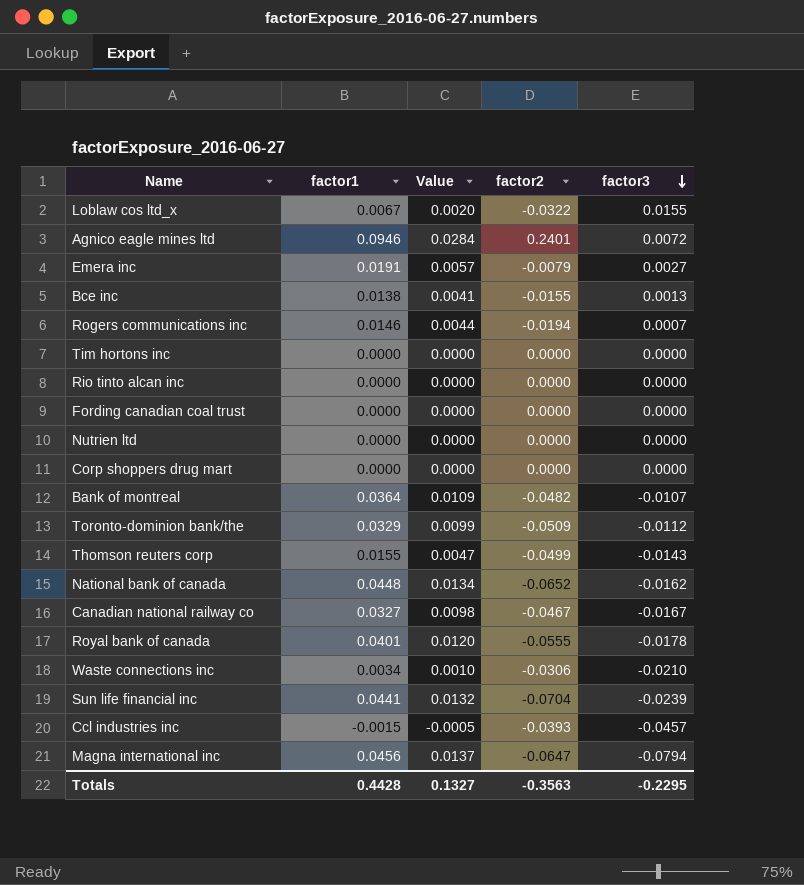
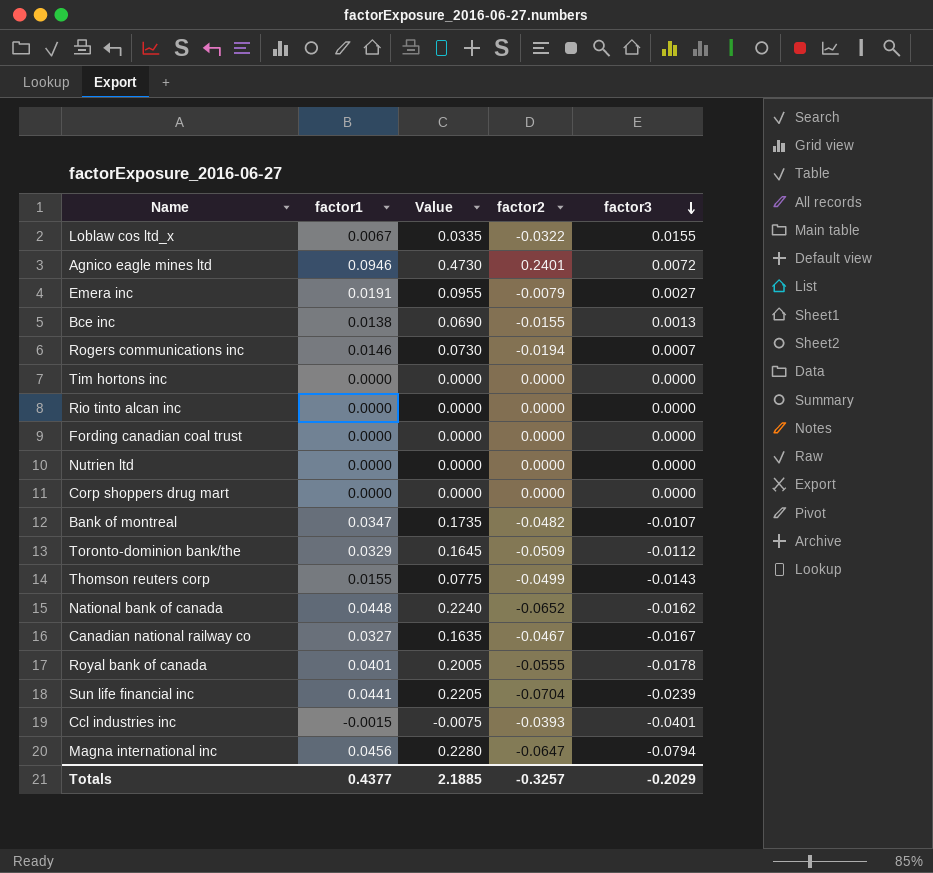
column Value | formula: [factor1] * 0.3 -> [factor1] * 5
row Waste connections inc: 0.0034 | 0.0010 | -0.0306 | -0.0210 -> none
Bank of montreal | factor1: 0.0364 -> 0.0347
Ccl industries inc | factor3: -0.0457 -> -0.0401
Totals | factor1: 0.4428 -> 0.4377
Totals | Value: 0.1327 -> 2.1885
Totals | factor2: -0.3563 -> -0.3257
Totals | factor3: -0.2295 -> -0.2029

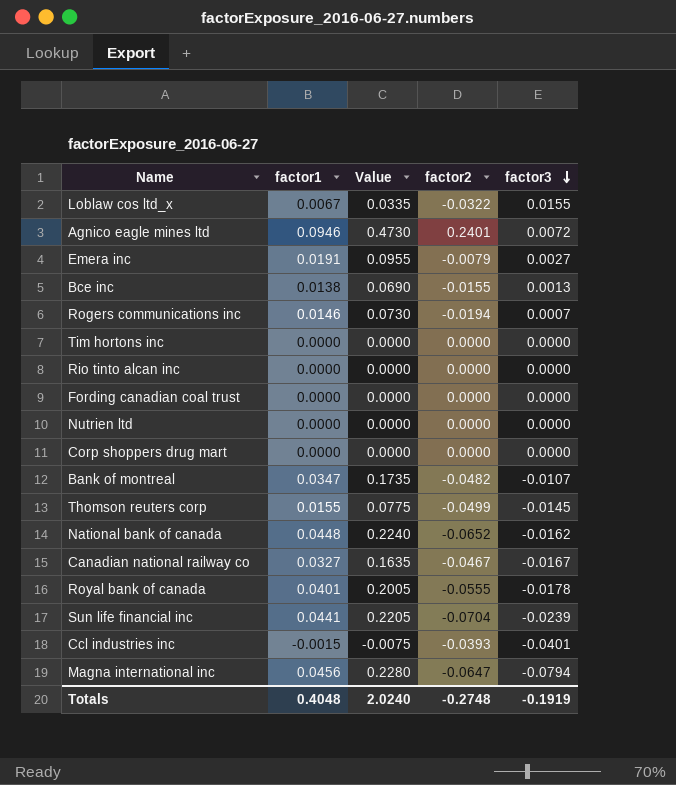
row Toronto-dominion bank/the: 0.0329 | 0.1645 | -0.0509 | -0.0112 -> none
Thomson reuters corp | factor3: -0.0143 -> -0.0145
Totals | factor1: 0.4377 -> 0.4048
Totals | Value: 2.1885 -> 2.0240
Totals | factor2: -0.3257 -> -0.2748
Totals | factor3: -0.2029 -> -0.1919

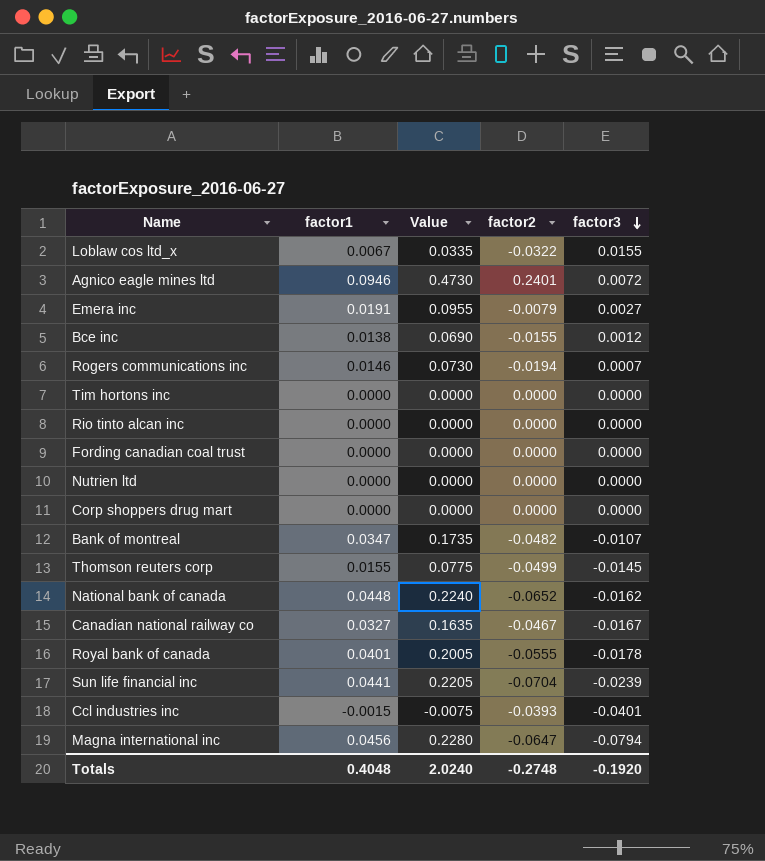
Bce inc | factor3: 0.0013 -> 0.0012
Totals | factor3: -0.1919 -> -0.1920

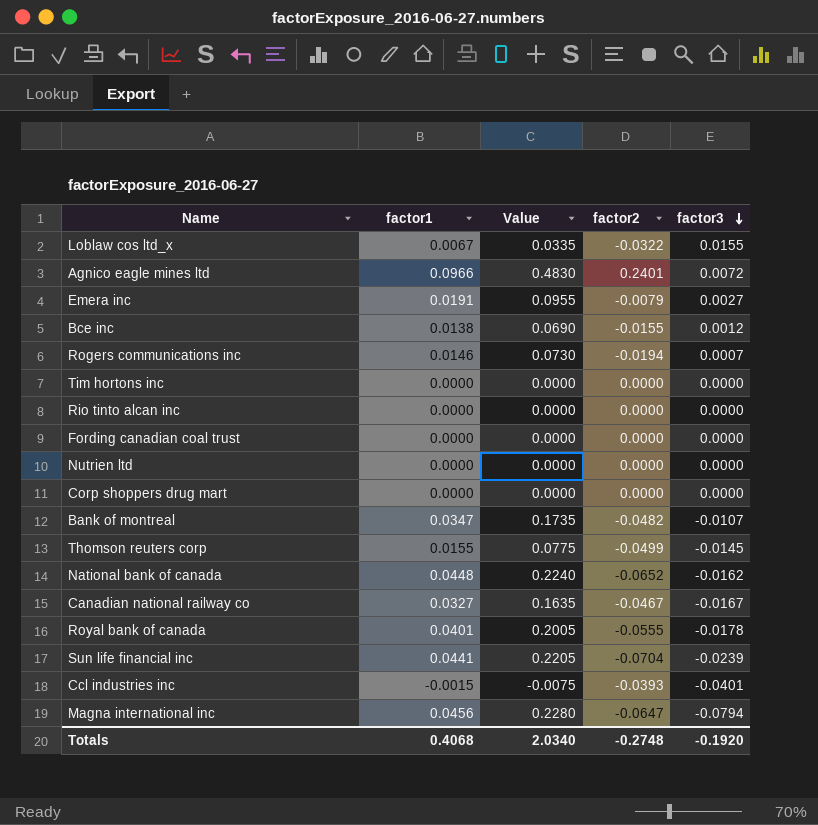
Agnico eagle mines ltd | factor1: 0.0946 -> 0.0966
Agnico eagle mines ltd | Value: 0.4730 -> 0.4830
Totals | factor1: 0.4048 -> 0.4068
Totals | Value: 2.0240 -> 2.0340

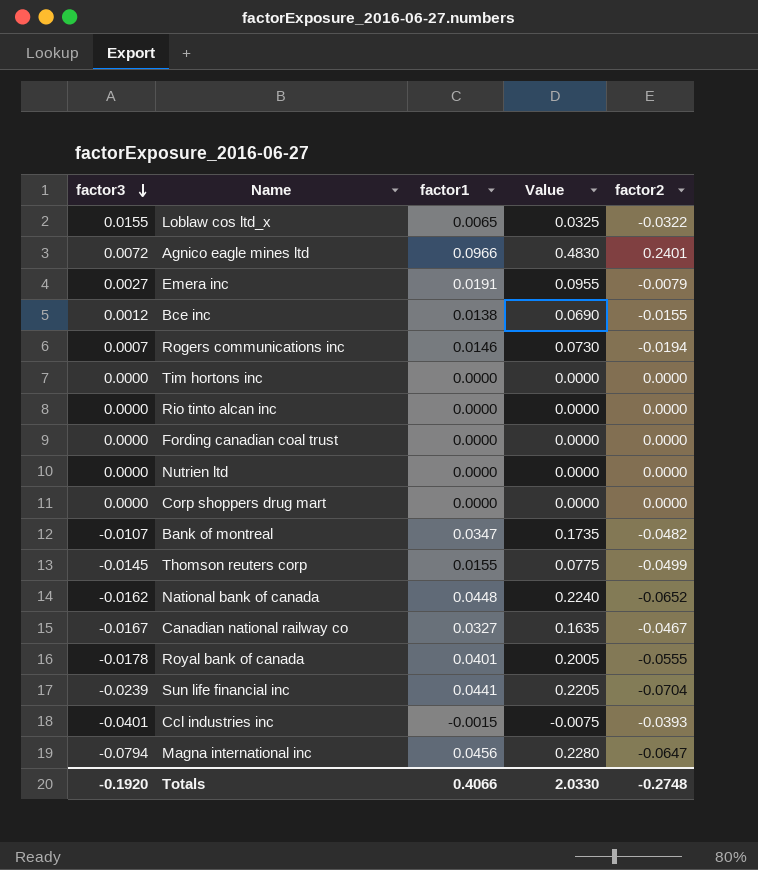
column factor3 | position: 5 -> 1
Loblaw cos ltd_x | factor1: 0.0067 -> 0.0065
Loblaw cos ltd_x | Value: 0.0335 -> 0.0325
Totals | factor1: 0.4068 -> 0.4066
Totals | Value: 2.0340 -> 2.0330

